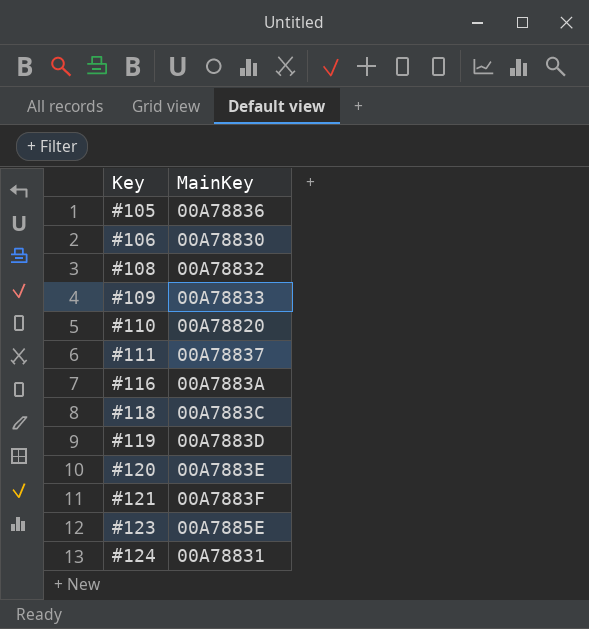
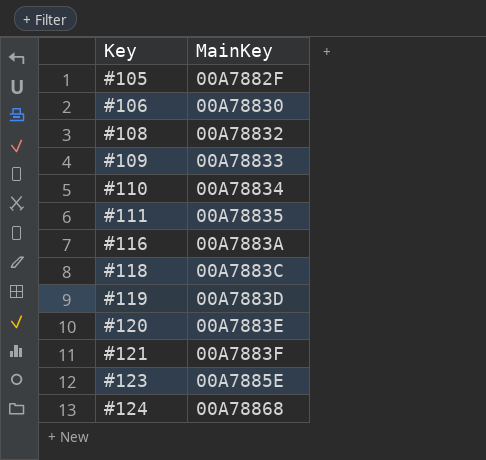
#105 | MainKey: 00A78836 -> 00A7882F
#110 | MainKey: 00A78820 -> 00A78834
#111 | MainKey: 00A78837 -> 00A78835
#124 | MainKey: 00A78831 -> 00A78868

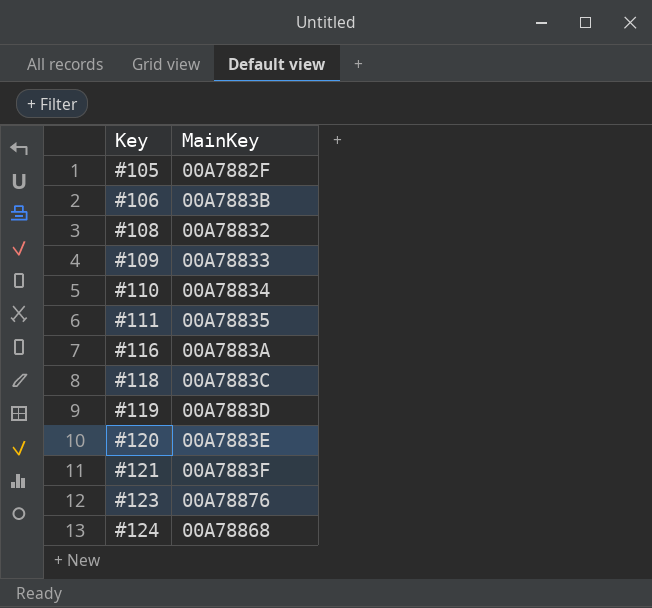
#106 | MainKey: 00A78830 -> 00A7883B
#123 | MainKey: 00A7885E -> 00A78876

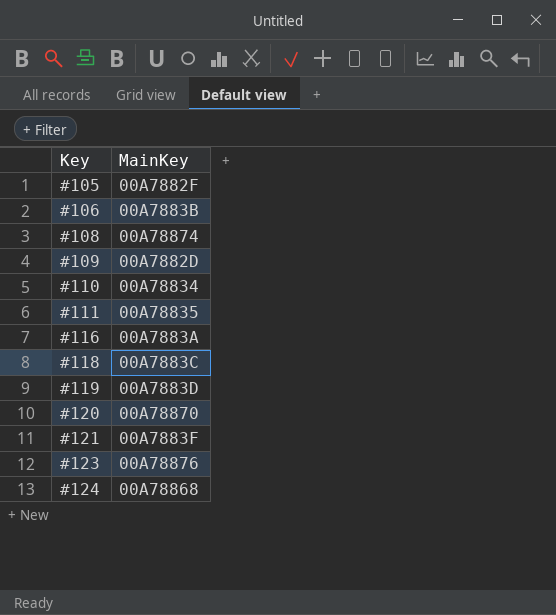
#108 | MainKey: 00A78832 -> 00A78874
#109 | MainKey: 00A78833 -> 00A7882D
#120 | MainKey: 00A7883E -> 00A78870

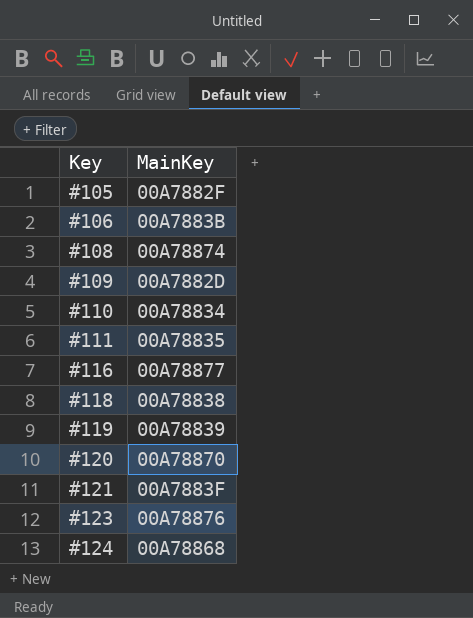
#116 | MainKey: 00A7883A -> 00A78877
#118 | MainKey: 00A7883C -> 00A78838
#119 | MainKey: 00A7883D -> 00A78839

